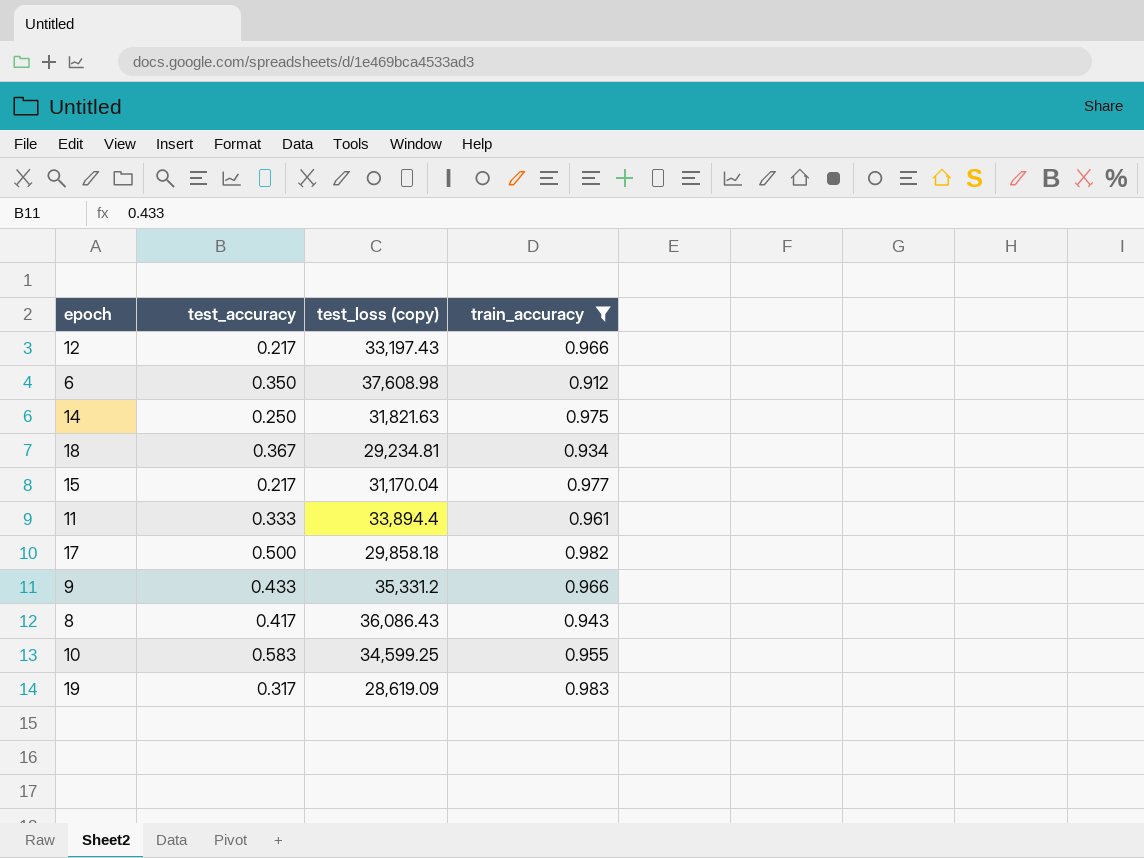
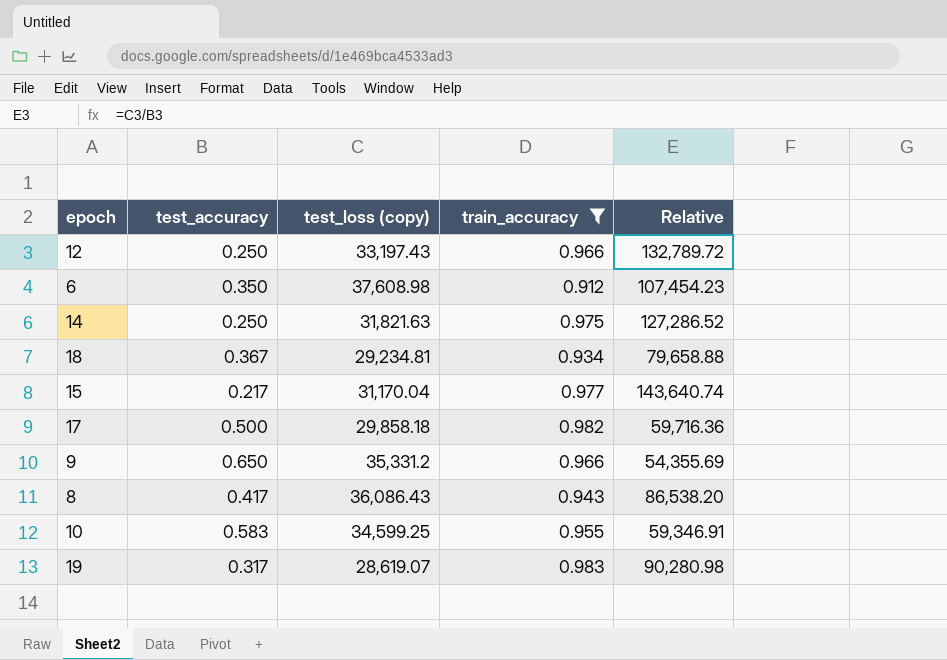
column Relative | formula: none -> [test_loss (copy)] / [test_accuracy]
row 11: 0.333 | 33,894.4 | 0.961 -> none
12 | test_accuracy: 0.217 -> 0.250
9 | test_accuracy: 0.433 -> 0.650
19 | test_loss (copy): 28,619.09 -> 28,619.07

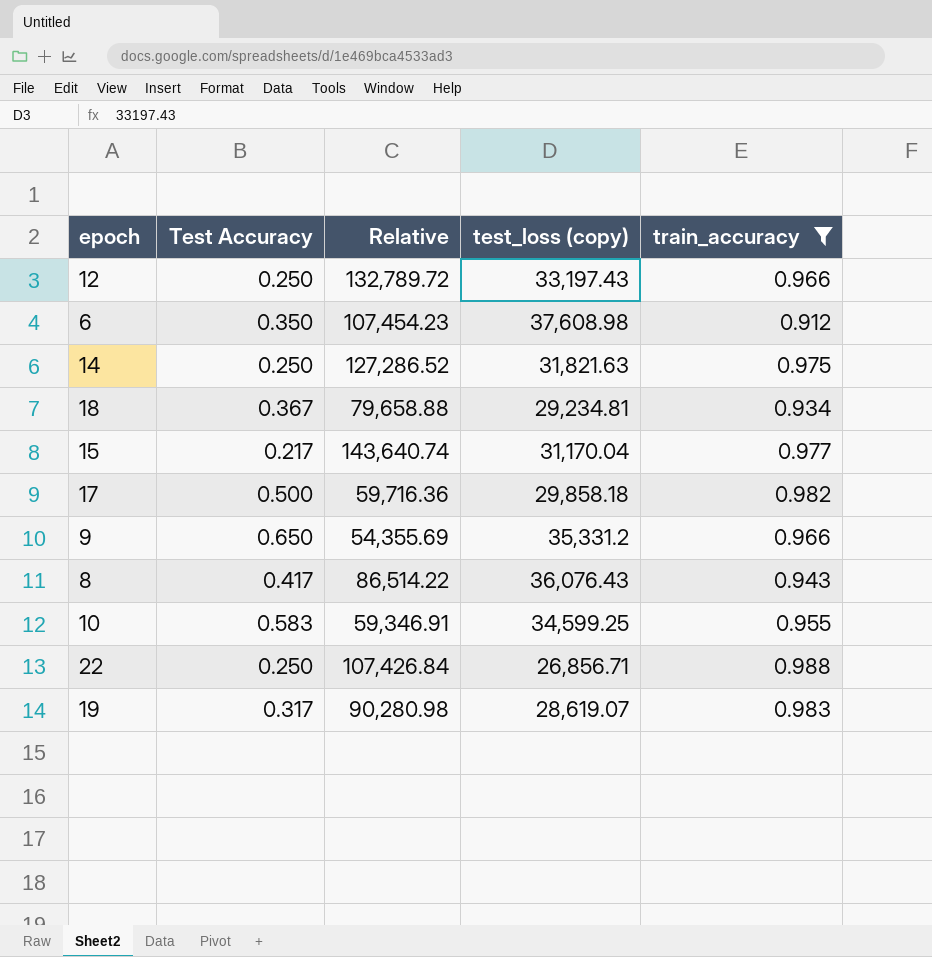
column name: test_accuracy -> Test Accuracy
column Relative | position: 5 -> 3
8 | Relative: 86,538.20 -> 86,514.22
8 | test_loss (copy): 36,086.43 -> 36,076.43
row 22: none -> 0.250 | 107,426.84 | 26,856.71 | 0.988

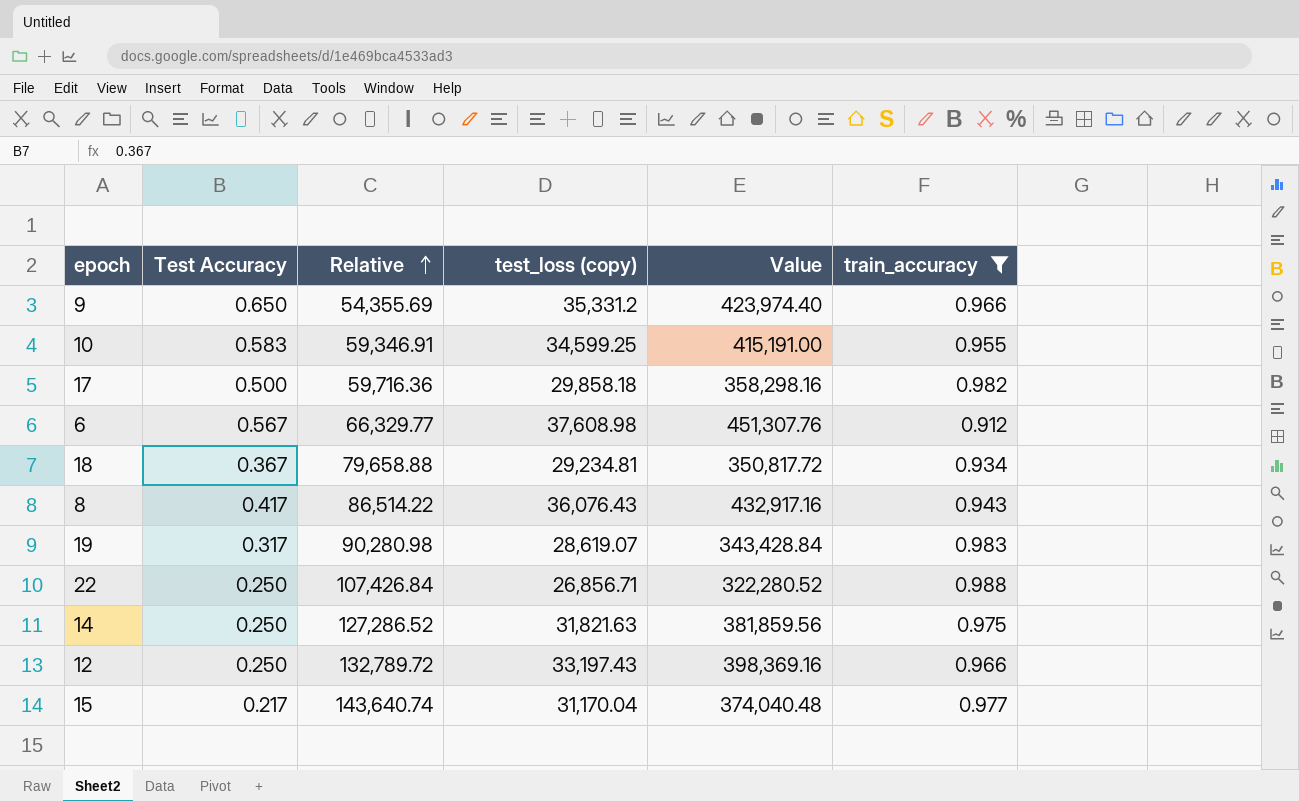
row order: none -> Relative ascending
column Value | formula: none -> [test_loss (copy)] * 12
6 | Test Accuracy: 0.350 -> 0.567
6 | Relative: 107,454.23 -> 66,329.77

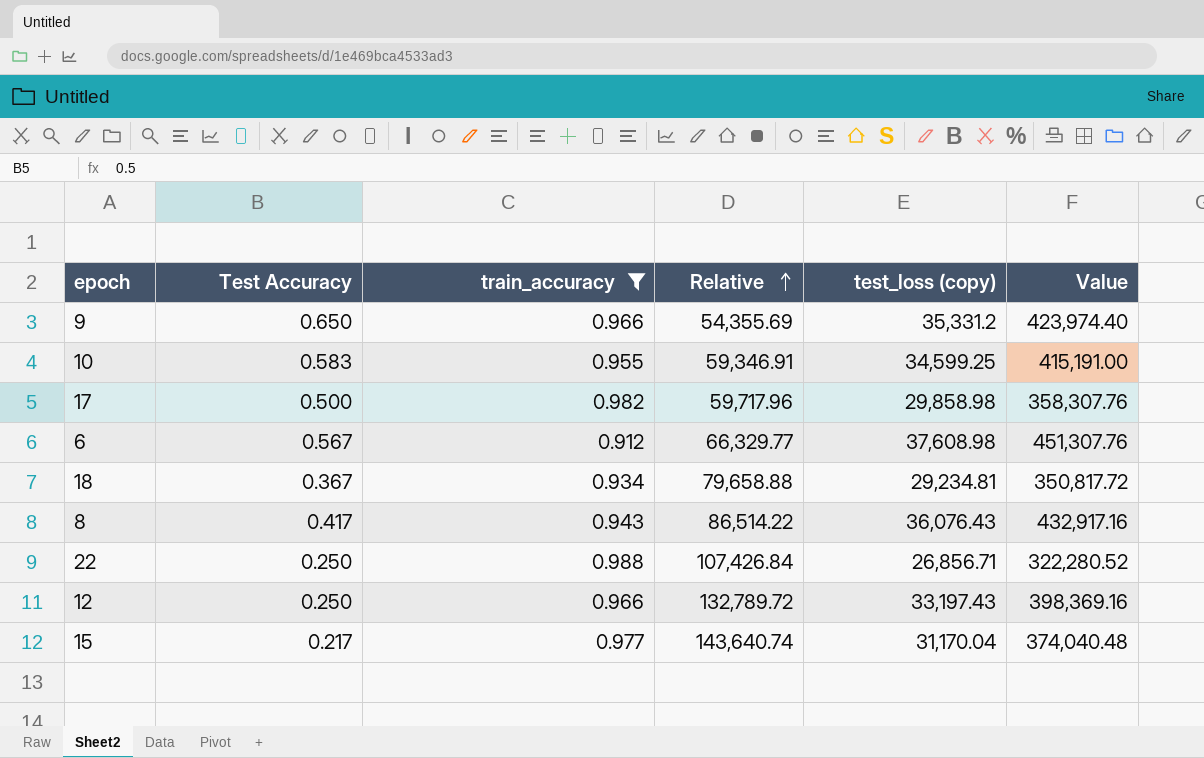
column train_accuracy | position: 6 -> 3
row 19: 0.317 | 90,280.98 | 28,619.07 | 343,428.84 | 0.983 -> none
row 14: 0.250 | 127,286.52 | 31,821.63 | 381,859.56 | 0.975 -> none
17 | Relative: 59,716.36 -> 59,717.96
17 | test_loss (copy): 29,858.18 -> 29,858.98
17 | Value: 358,298.16 -> 358,307.76

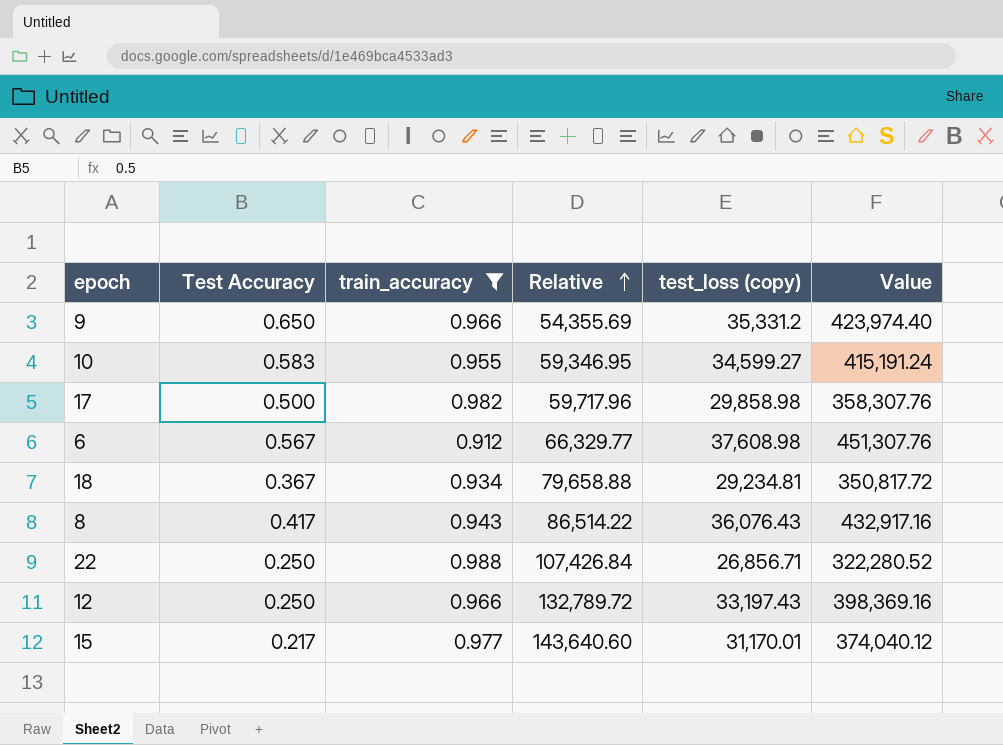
10 | Relative: 59,346.91 -> 59,346.95
10 | test_loss (copy): 34,599.25 -> 34,599.27
10 | Value: 415,191.00 -> 415,191.24
15 | Relative: 143,640.74 -> 143,640.60
15 | test_loss (copy): 31,170.04 -> 31,170.01
15 | Value: 374,040.48 -> 374,040.12

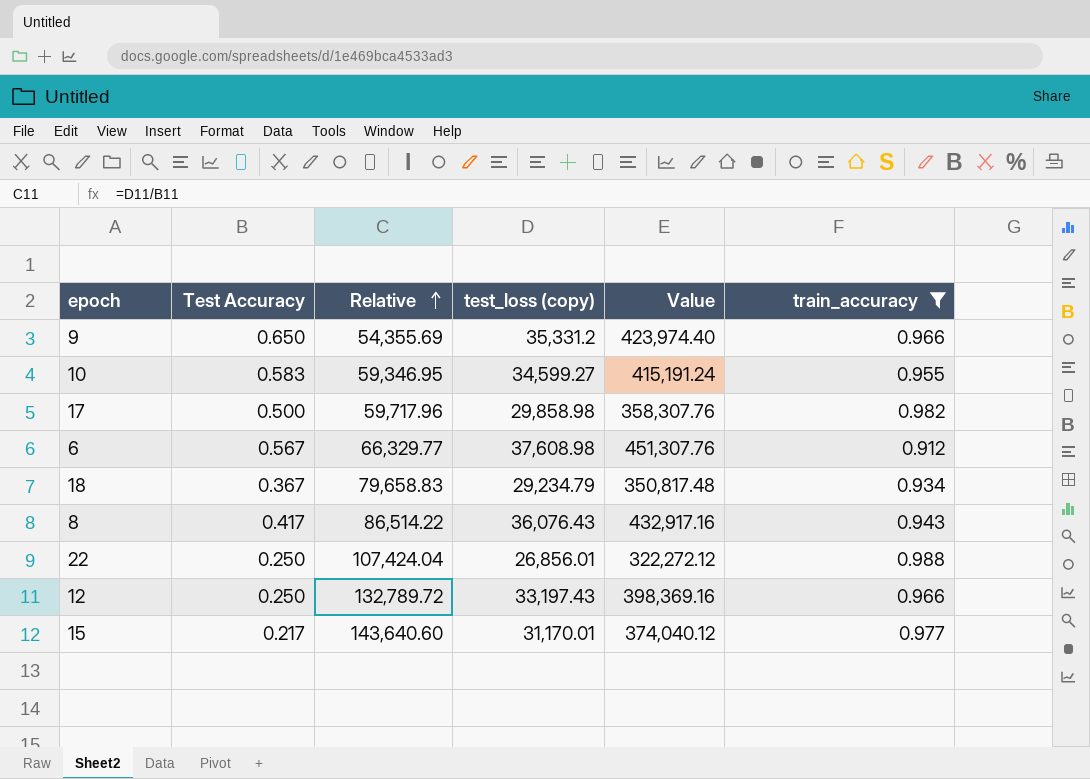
column train_accuracy | position: 3 -> 6
18 | Relative: 79,658.88 -> 79,658.83
18 | test_loss (copy): 29,234.81 -> 29,234.79
18 | Value: 350,817.72 -> 350,817.48
22 | Relative: 107,426.84 -> 107,424.04
22 | test_loss (copy): 26,856.71 -> 26,856.01
22 | Value: 322,280.52 -> 322,272.12

